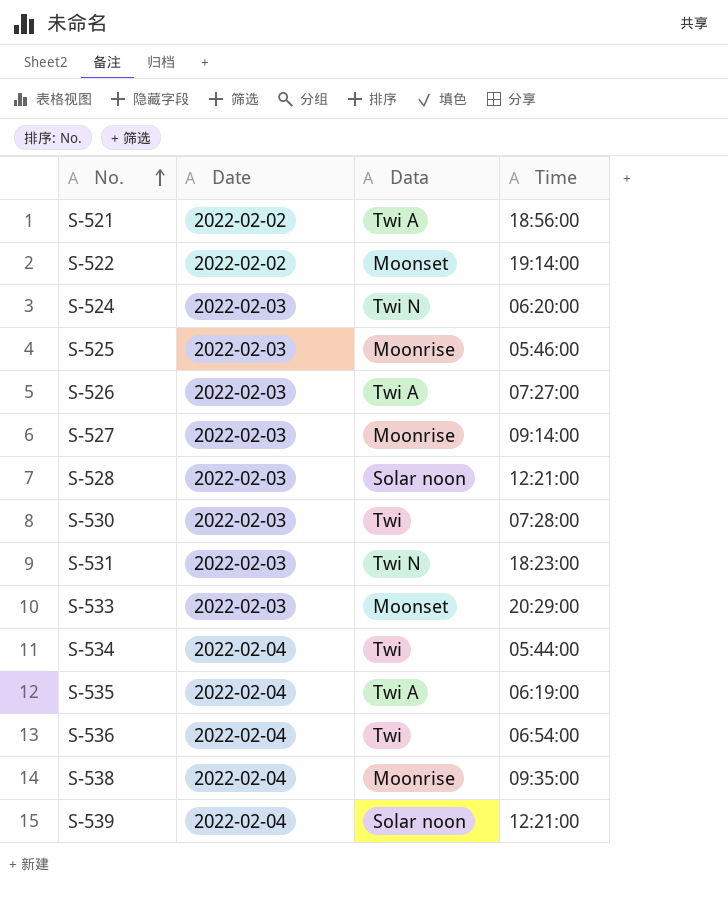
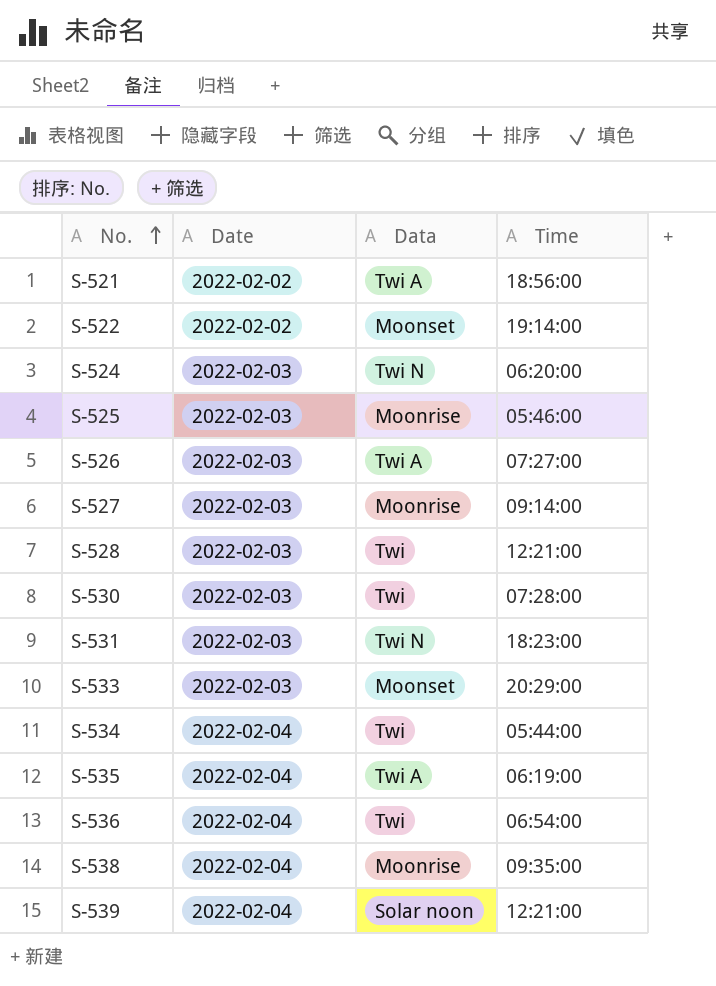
S-528 | Data: Solar noon -> Twi

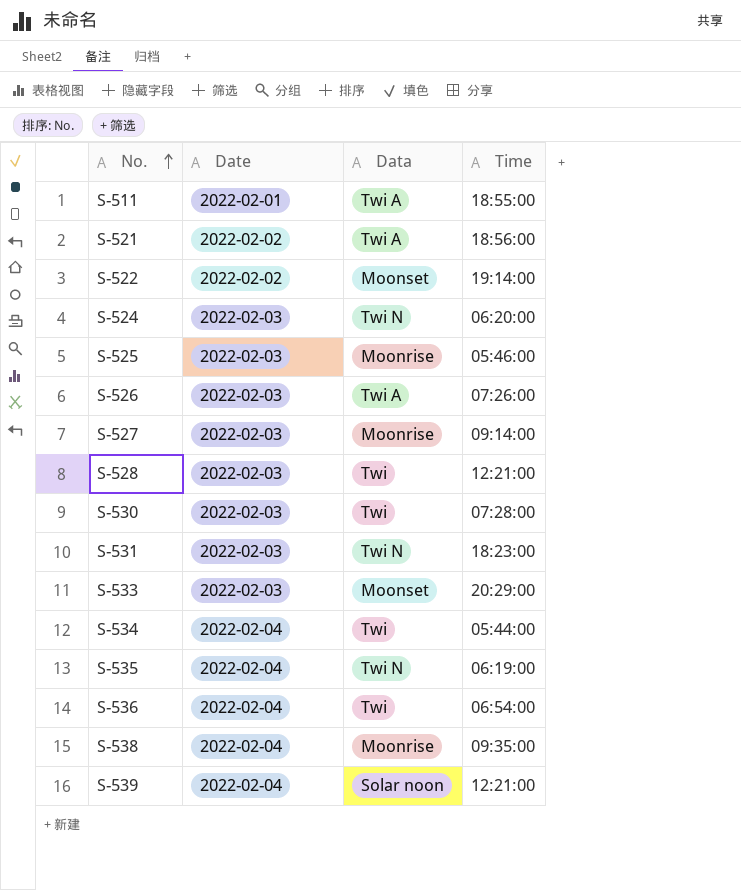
row S-511: none -> 2022-02-01 | Twi A | 18:55:00
S-526 | Time: 07:27:00 -> 07:26:00
S-535 | Data: Twi A -> Twi N

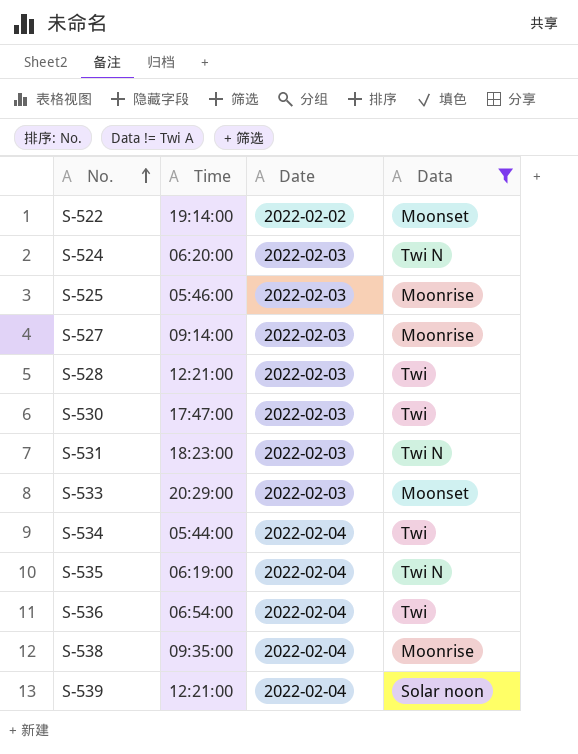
filter: none -> Data != Twi A
column Time | position: 4 -> 2
S-530 | Time: 07:28:00 -> 17:47:00

